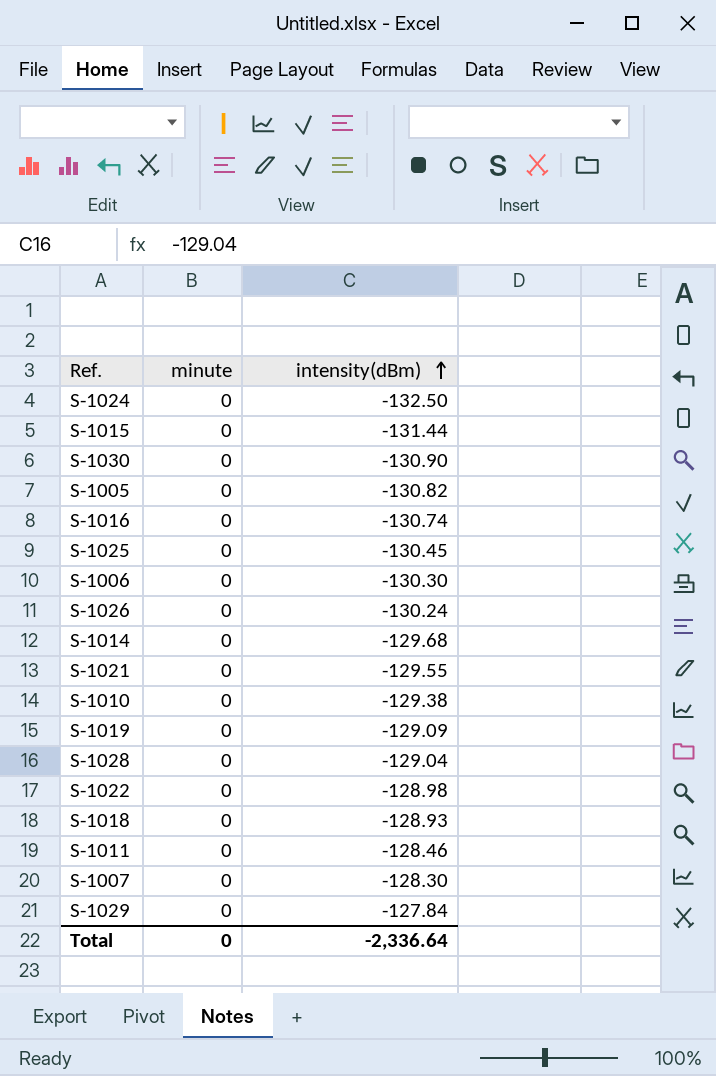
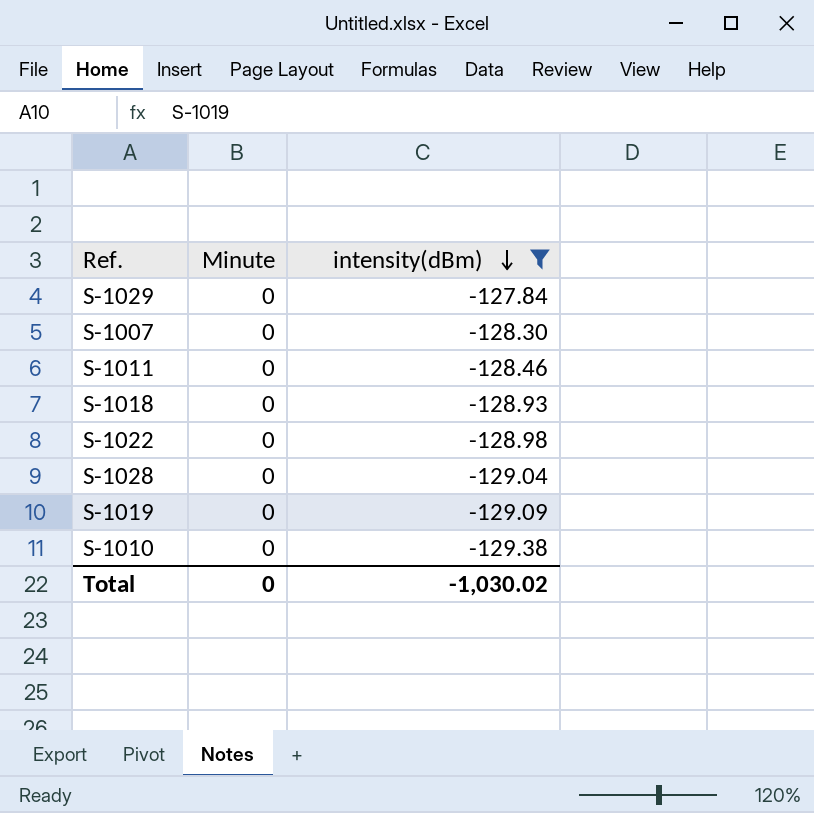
filter: none -> intensity(dBm) >= -129.38
row order: intensity(dBm) ascending -> intensity(dBm) descending
column name: minute -> Minute
Total | intensity(dBm): -2,336.64 -> -1,030.02

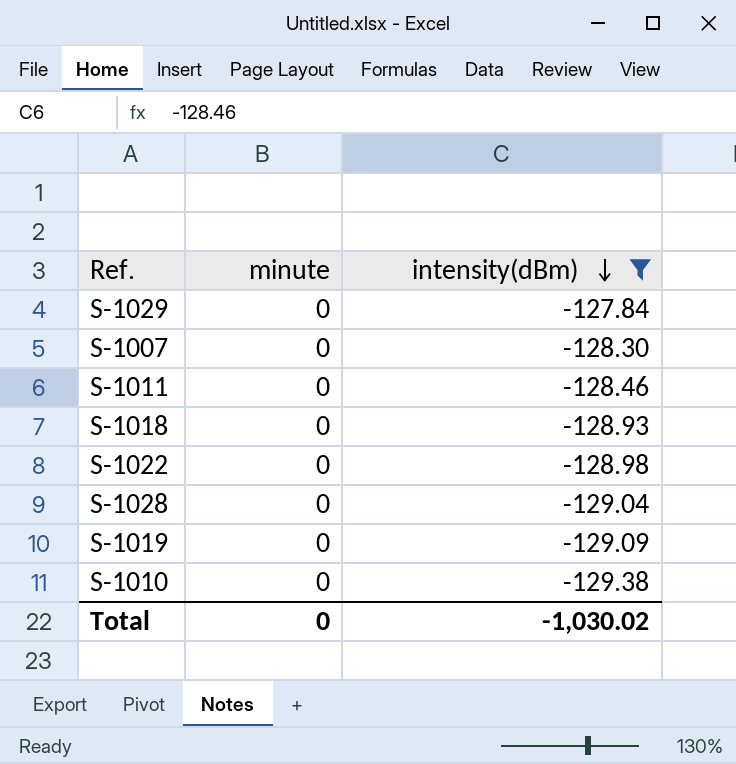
column name: Minute -> minute

